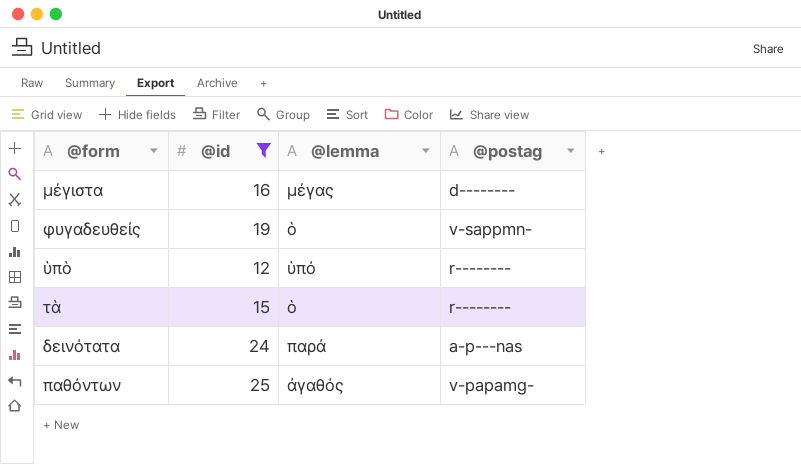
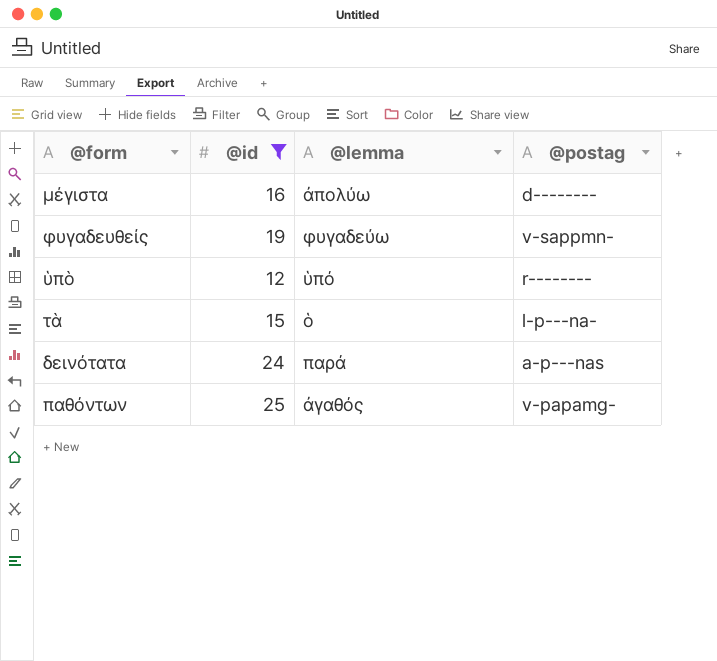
μέγιστα | @lemma: μέγας -> ἀπολύω
φυγαδευθείς | @lemma: ὁ -> φυγαδεύω
τὰ | @postag: r-------- -> l-p---na-

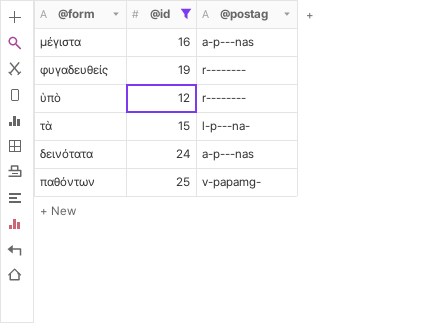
column @lemma | position: 3 -> none
μέγιστα | @postag: d-------- -> a-p---nas
φυγαδευθείς | @postag: v-sappmn- -> r--------

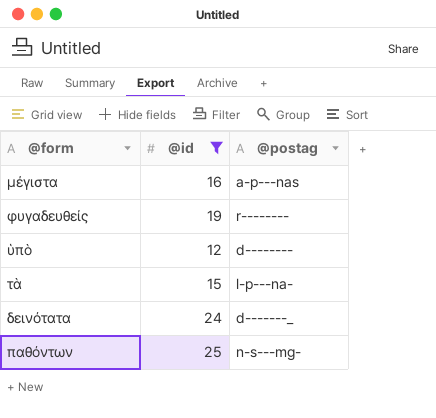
ὑπὸ | @postag: r-------- -> d--------
δεινότατα | @postag: a-p---nas -> d-------_
παθόντων | @postag: v-papamg- -> n-s---mg-

